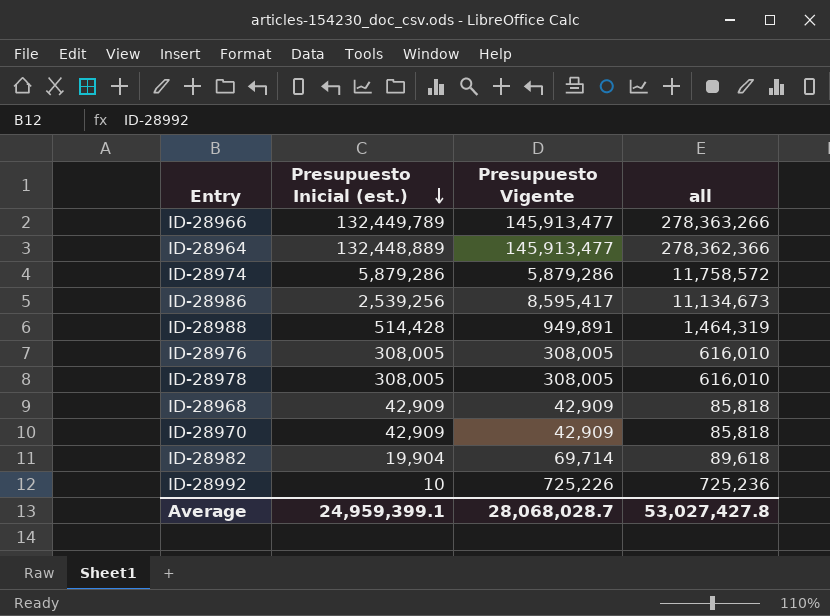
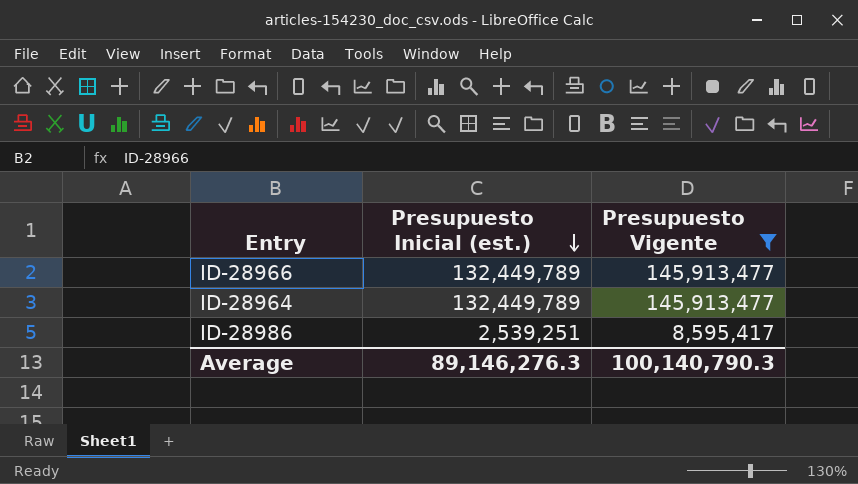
filter: none -> Presupuesto Vigente >= 8,595,417
column all | formula: [Presupuesto Inicial (est.)] + [Presupuesto Vigente] -> none
ID-28964 | Presupuesto Inicial (est.): 132,448,889 -> 132,449,789
ID-28986 | Presupuesto Inicial (est.): 2,539,256 -> 2,539,251
Average | Presupuesto Inicial (est.): 24,959,399.1 -> 89,146,276.3
Average | Presupuesto Vigente: 28,068,028.7 -> 100,140,790.3

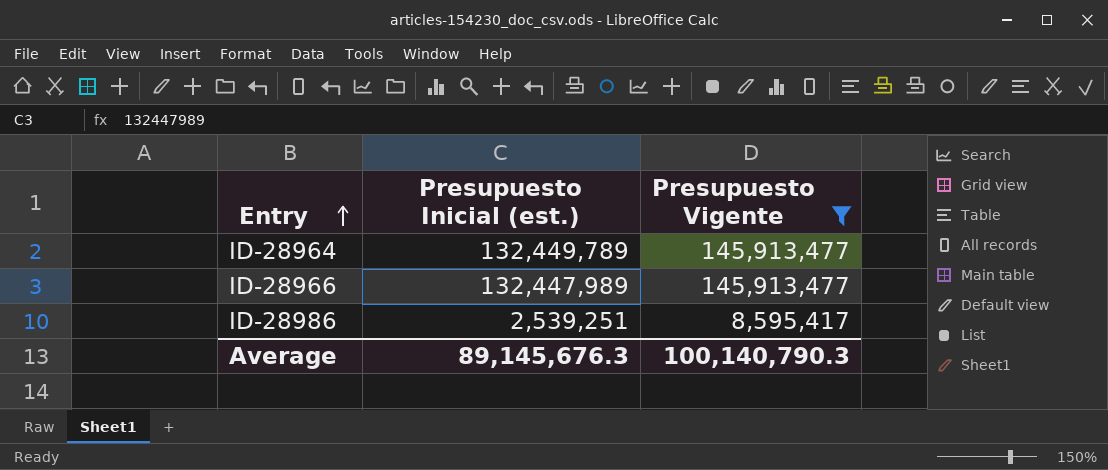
row order: Presupuesto Inicial (est.) descending -> Entry ascending
ID-28966 | Presupuesto Inicial (est.): 132,449,789 -> 132,447,989
Average | Presupuesto Inicial (est.): 89,146,276.3 -> 89,145,676.3

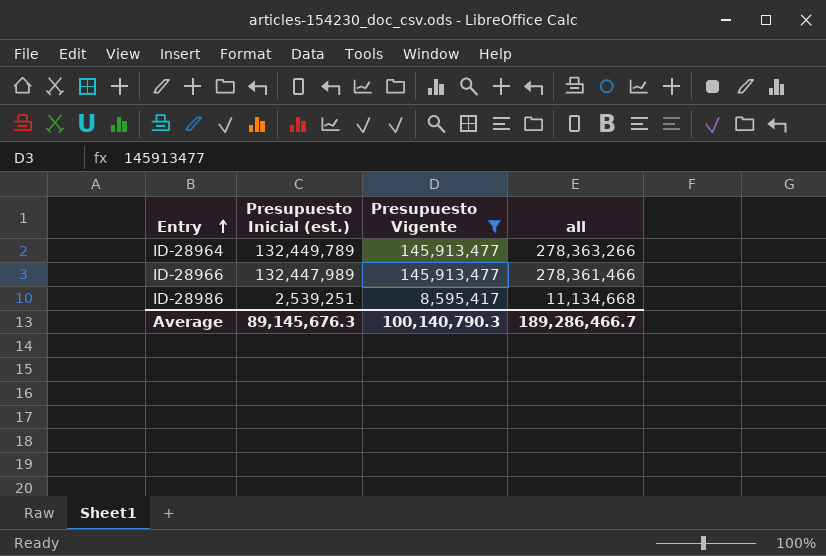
column all | formula: none -> [Presupuesto Inicial (est.)] + [Presupuesto Vigente]

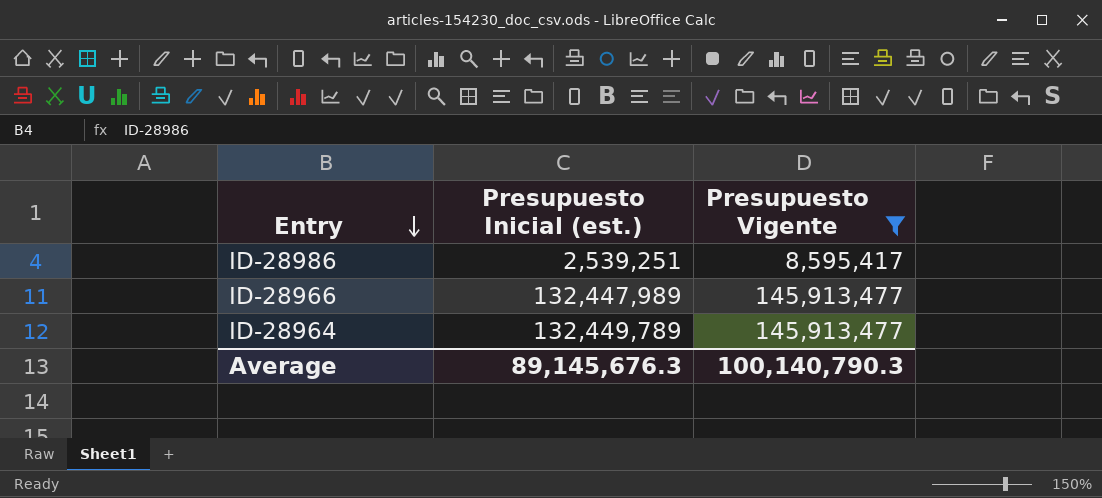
row order: Entry ascending -> Entry descending
column all | formula: [Presupuesto Inicial (est.)] + [Presupuesto Vigente] -> none

